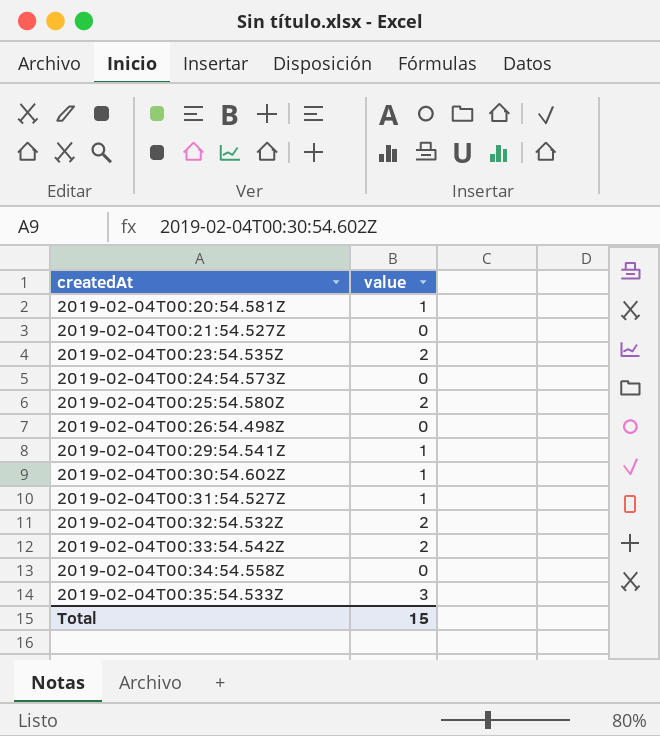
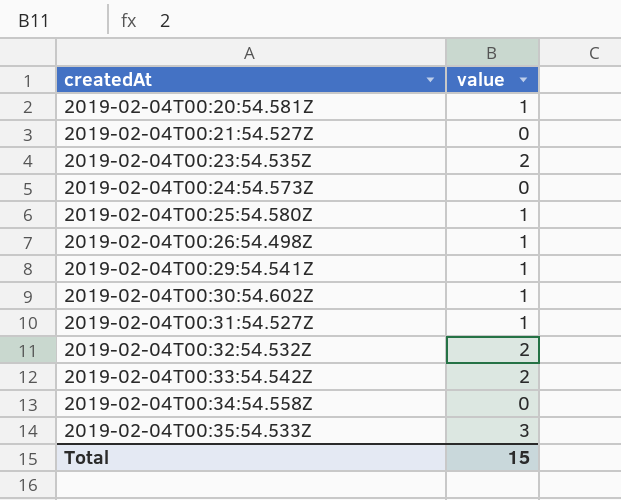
2019-02-04T00:25:54.580Z | value: 2 -> 1
2019-02-04T00:26:54.498Z | value: 0 -> 1

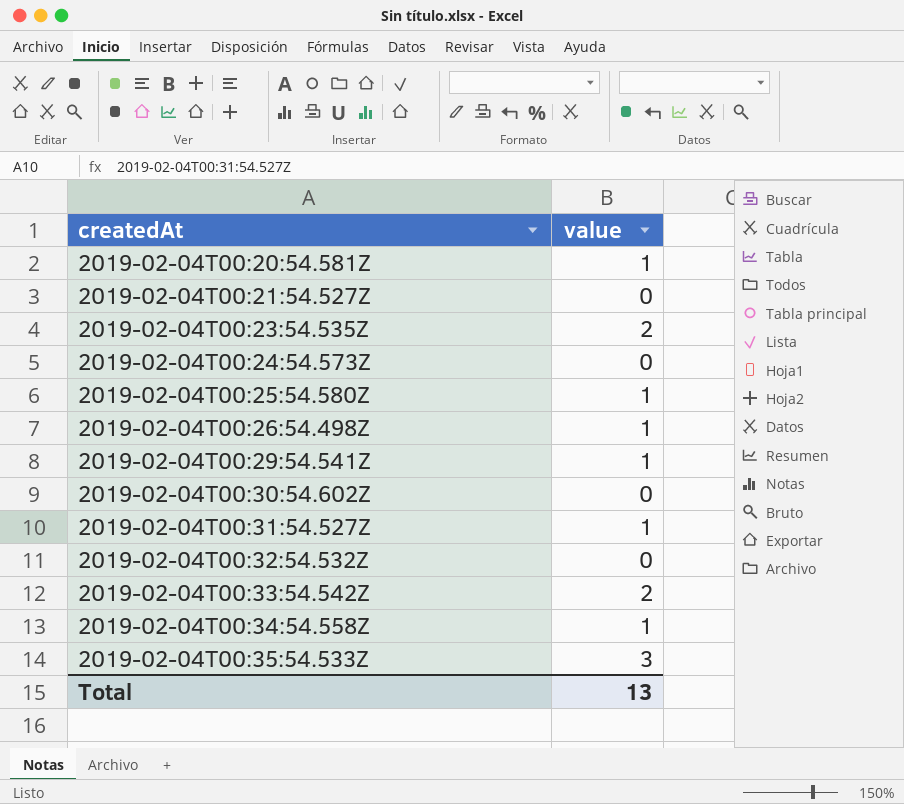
2019-02-04T00:30:54.602Z | value: 1 -> 0
2019-02-04T00:32:54.532Z | value: 2 -> 0
2019-02-04T00:34:54.558Z | value: 0 -> 1
Total | value: 15 -> 13

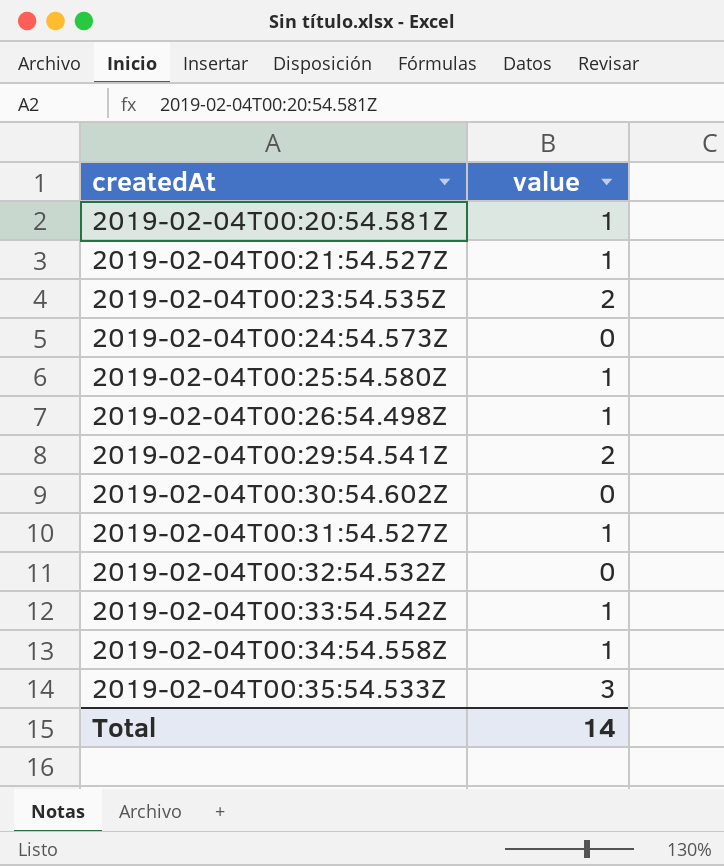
2019-02-04T00:21:54.527Z | value: 0 -> 1
2019-02-04T00:29:54.541Z | value: 1 -> 2
2019-02-04T00:33:54.542Z | value: 2 -> 1
Total | value: 13 -> 14

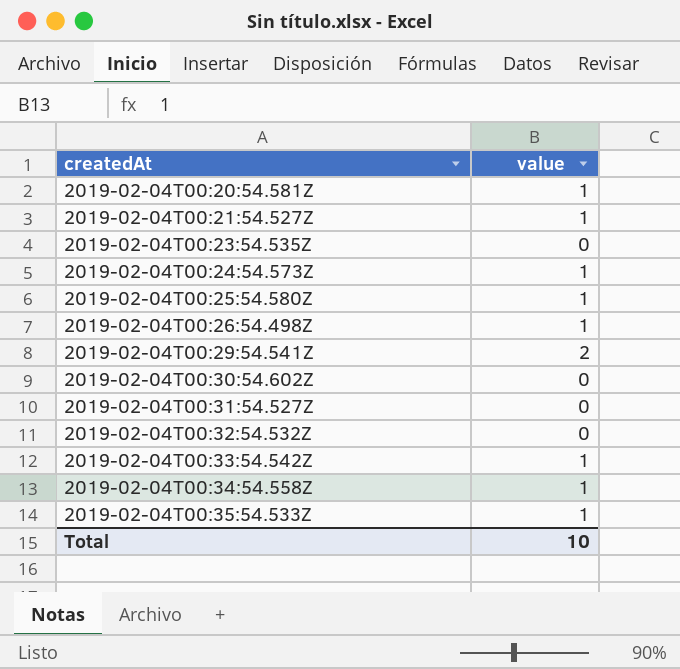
2019-02-04T00:23:54.535Z | value: 2 -> 0
2019-02-04T00:24:54.573Z | value: 0 -> 1
2019-02-04T00:31:54.527Z | value: 1 -> 0
2019-02-04T00:35:54.533Z | value: 3 -> 1
Total | value: 14 -> 10

